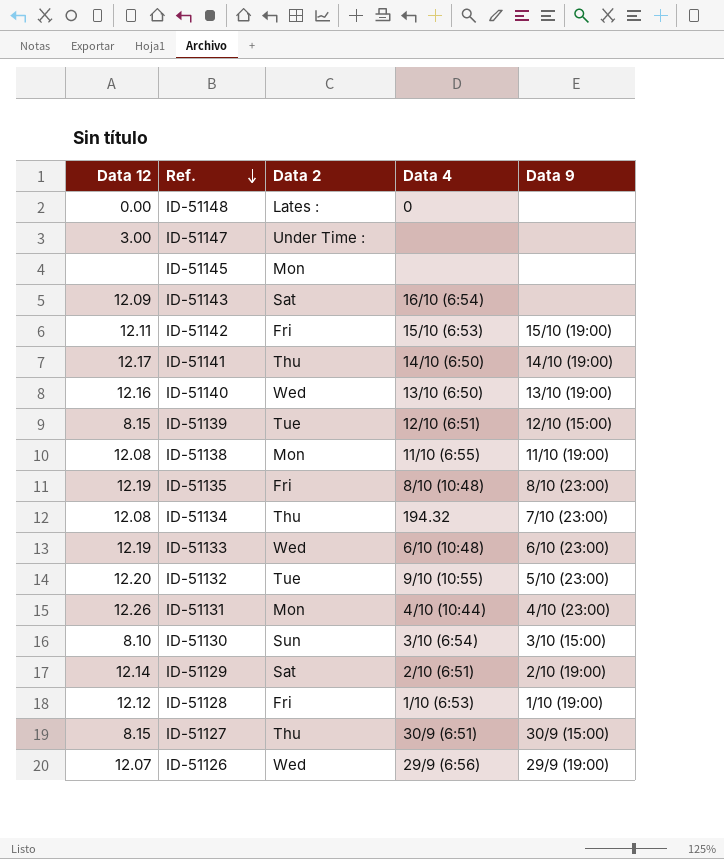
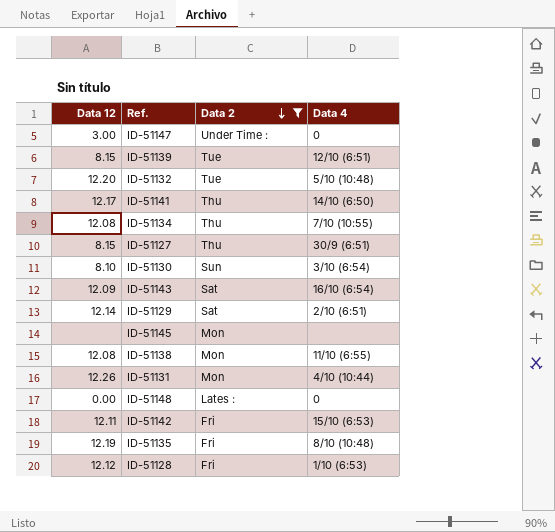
filter: none -> Data 2 != Wed
row order: Ref. descending -> Data 2 descending
column Data 9 | position: 5 -> none
ID-51147 | Data 4: none -> 0
ID-51132 | Data 4: 9/10 (10:55) -> 5/10 (10:48)
ID-51134 | Data 4: 194.32 -> 7/10 (10:55)

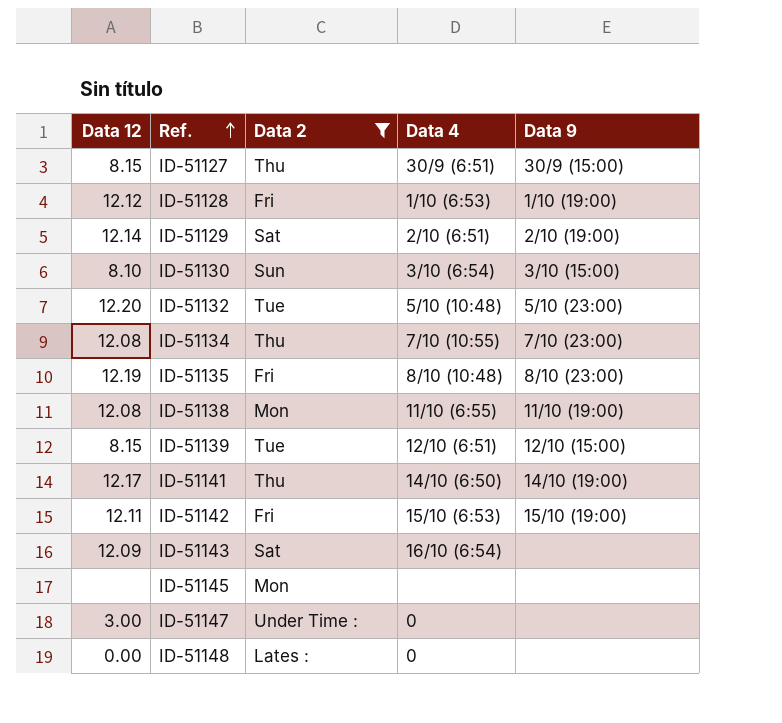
row order: Data 2 descending -> Ref. ascending
column Data 9 | position: none -> 5
row ID-51131: 12.26 | Mon | 4/10 (10:44) -> none

